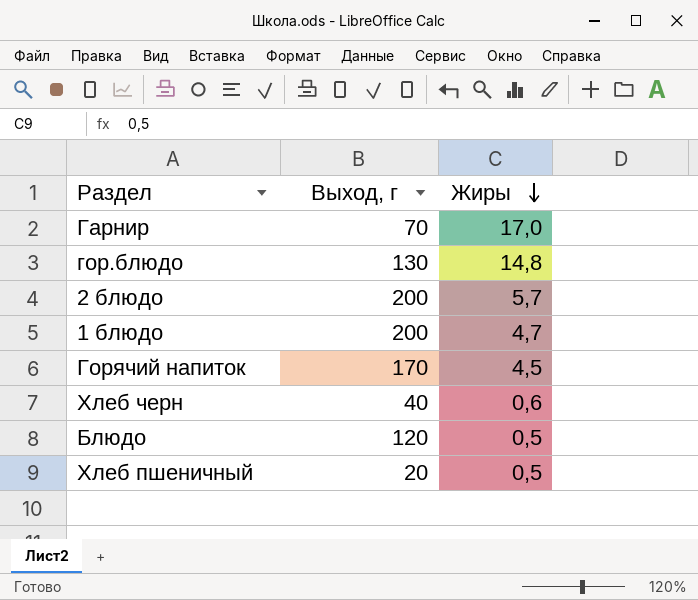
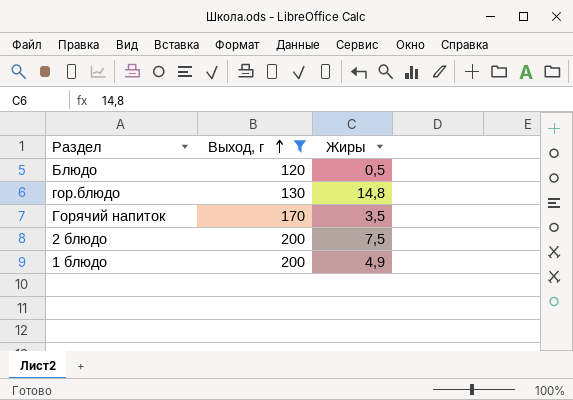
filter: none -> Выход, г >= 120
row order: Жиры descending -> Выход, г ascending
Горячий напиток | Жиры: 4,5 -> 3,5
2 блюдо | Жиры: 5,7 -> 7,5
1 блюдо | Жиры: 4,7 -> 4,9

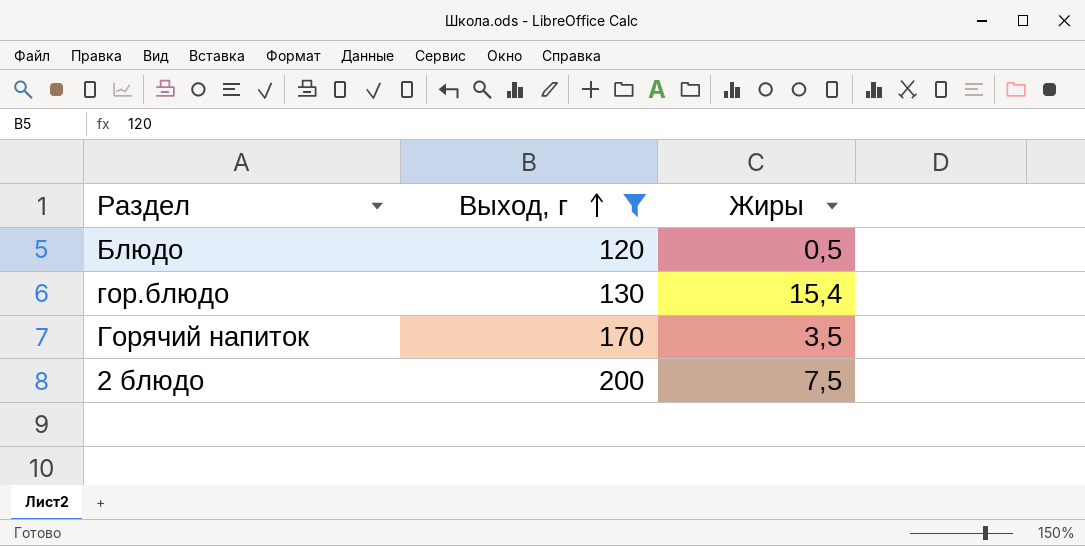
row 1 блюдо: 200 | 4,9 -> none
гор.блюдо | Жиры: 14,8 -> 15,4

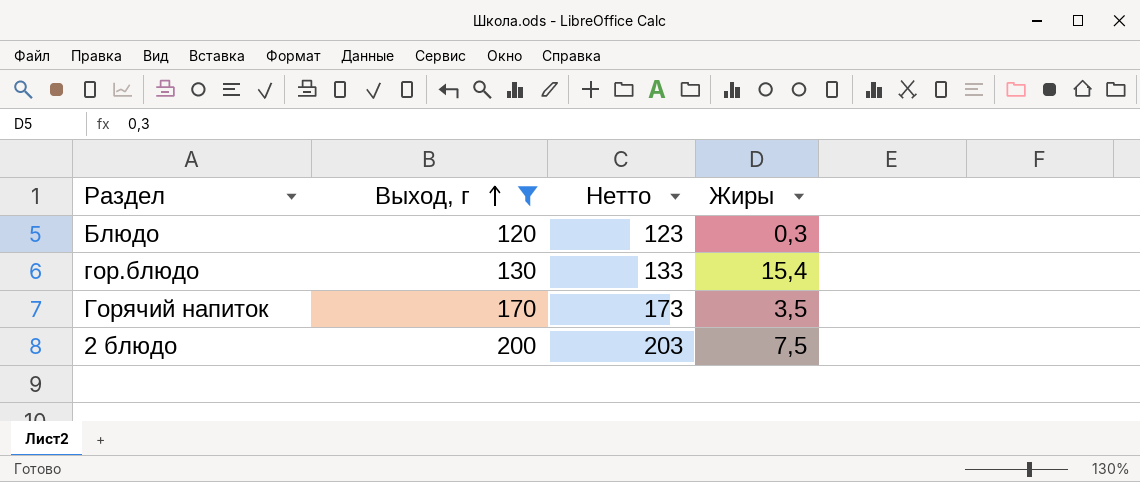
column Нетто | formula: none -> [Выход, г] + 3
Блюдо | Жиры: 0,5 -> 0,3

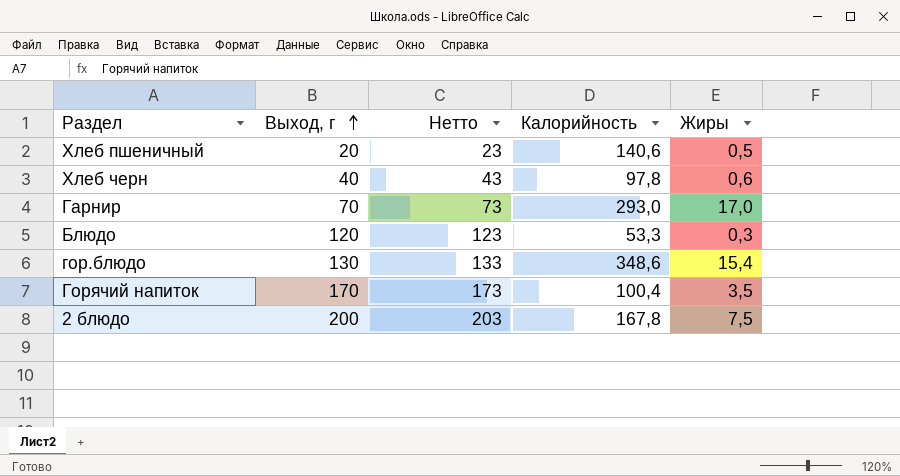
filter: Выход, г >= 120 -> none
column Калорийность | position: none -> 4

